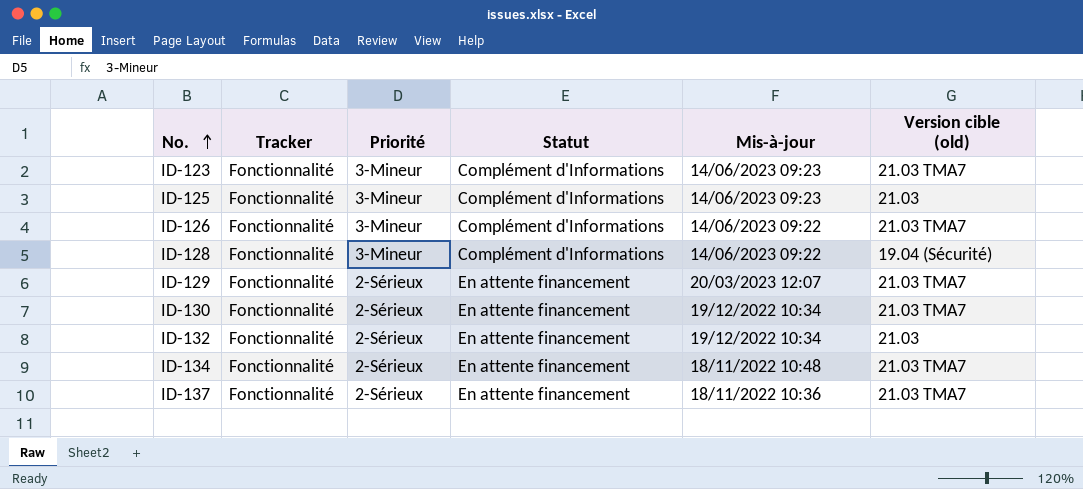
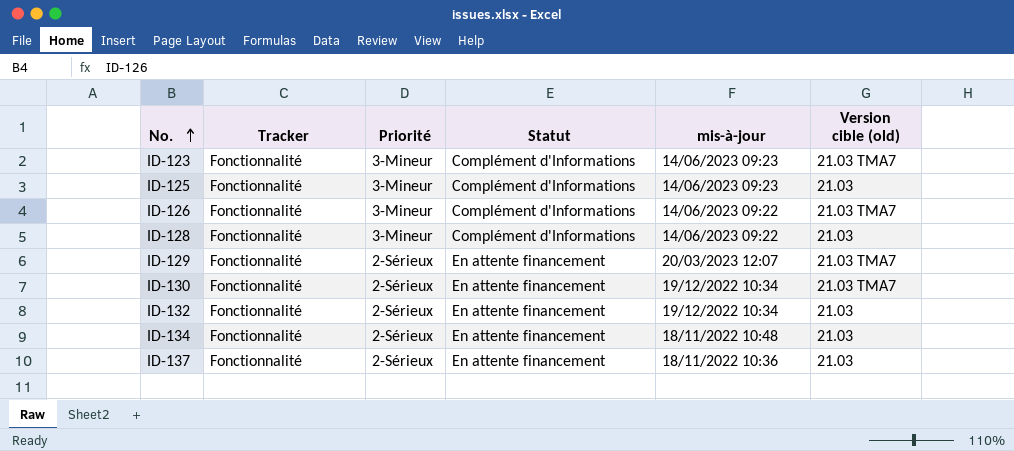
column name: Mis-à-jour -> mis-à-jour
ID-128 | Version cible (old): 19.04 (Sécurité) -> 21.03
ID-134 | Version cible (old): 21.03 TMA7 -> 21.03
ID-137 | Version cible (old): 21.03 TMA7 -> 21.03

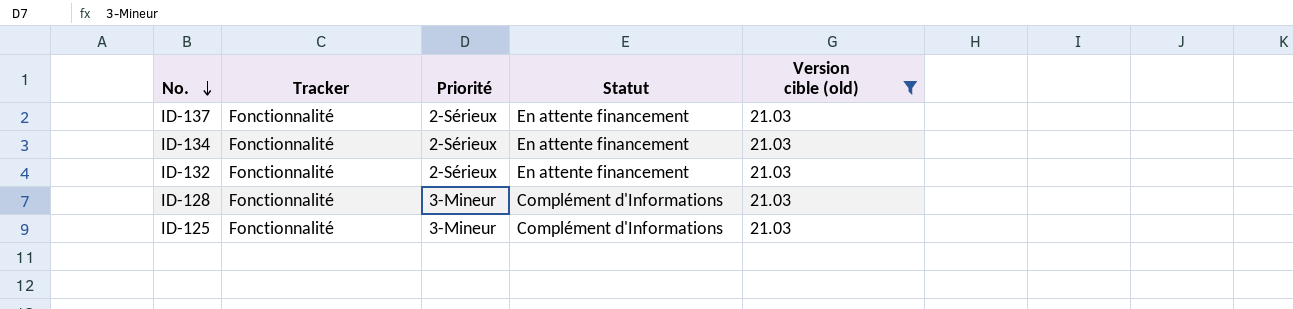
filter: none -> Version cible (old) = 21.03
row order: No. ascending -> No. descending
column mis-à-jour | position: 5 -> none

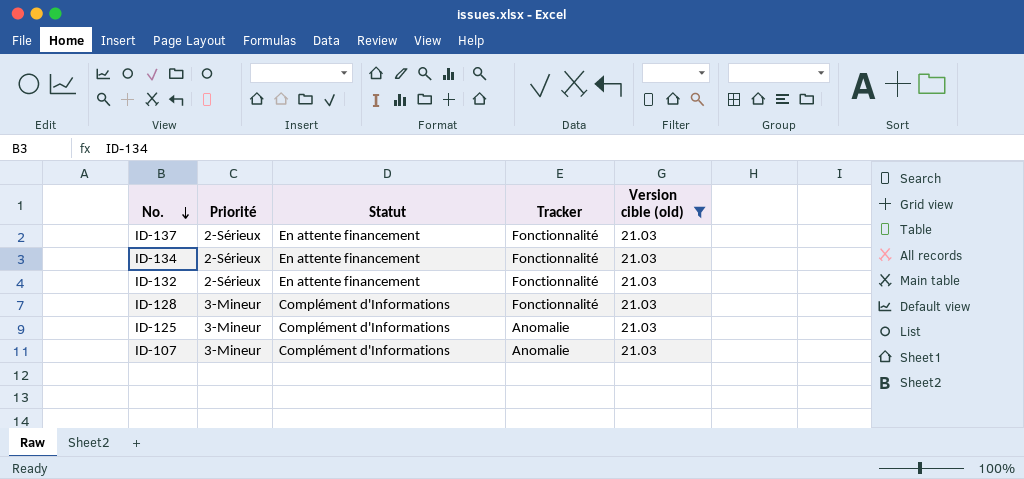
column Tracker | position: 2 -> 4
ID-125 | Tracker: Fonctionnalité -> Anomalie
row ID-107: none -> 3-Mineur | Complément d'Informations | Anomalie | 21.03

